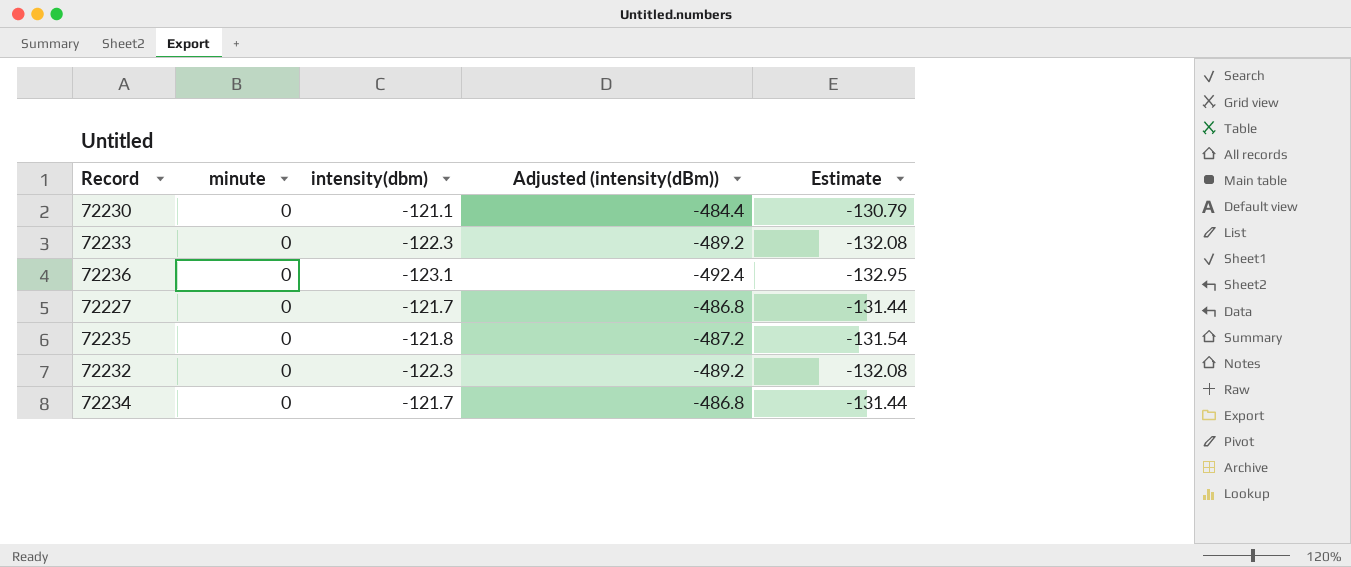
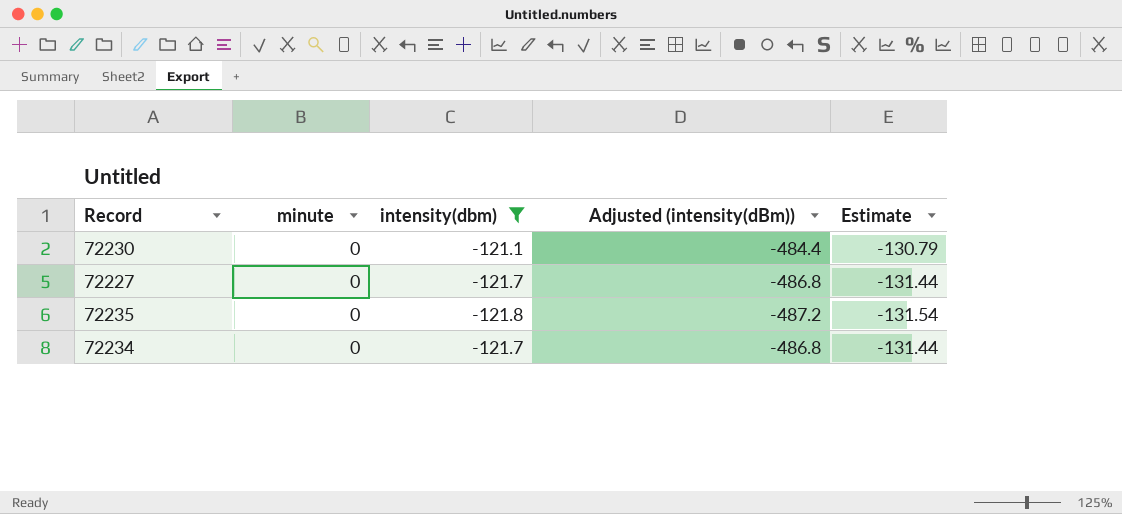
filter: none -> intensity(dbm) >= -121.8

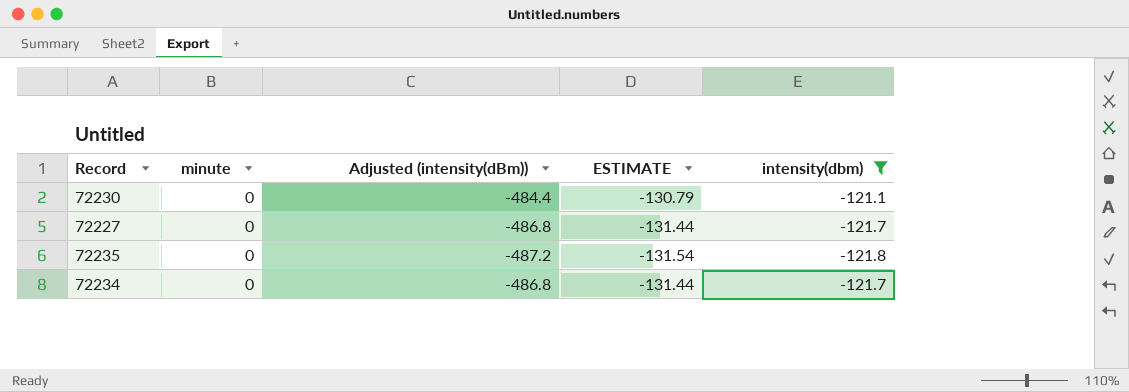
column name: Estimate -> ESTIMATE
column intensity(dbm) | position: 3 -> 5

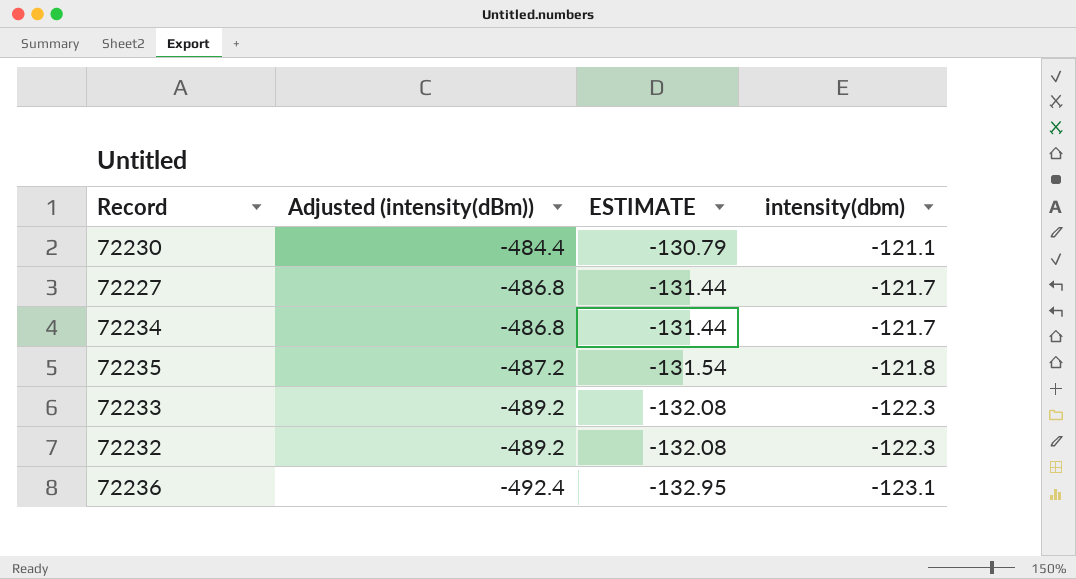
filter: intensity(dbm) >= -121.8 -> none
row order: none -> Adjusted (intensity(dBm)) descending
column minute | position: 2 -> none

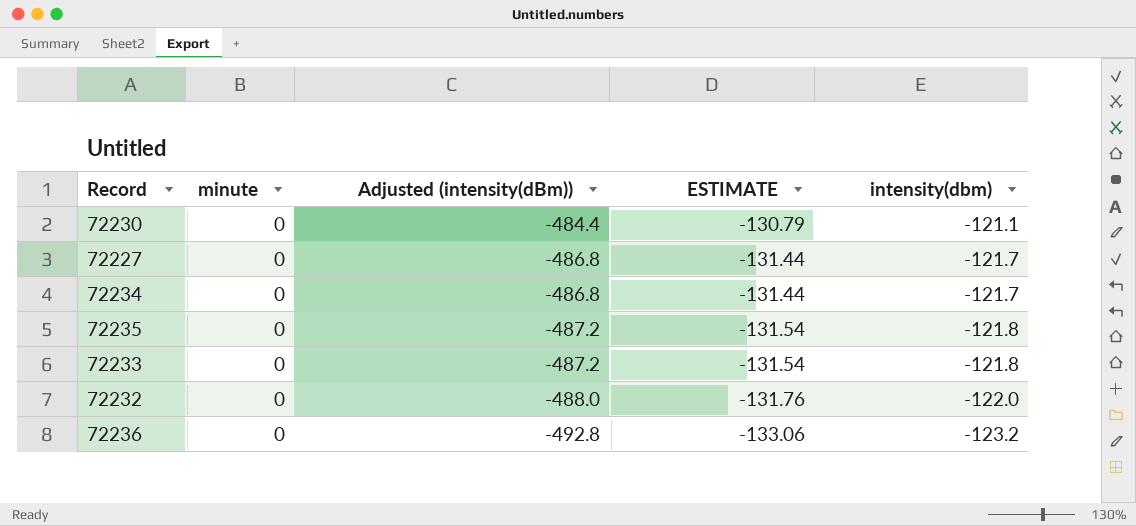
column minute | position: none -> 2
72233 | Adjusted (intensity(dBm)): -489.2 -> -487.2
72233 | ESTIMATE: -132.08 -> -131.54
72233 | intensity(dbm): -122.3 -> -121.8
72232 | Adjusted (intensity(dBm)): -489.2 -> -488.0
72232 | ESTIMATE: -132.08 -> -131.76
72232 | intensity(dbm): -122.3 -> -122.0
72236 | Adjusted (intensity(dBm)): -492.4 -> -492.8
72236 | ESTIMATE: -132.95 -> -133.06
72236 | intensity(dbm): -123.1 -> -123.2

